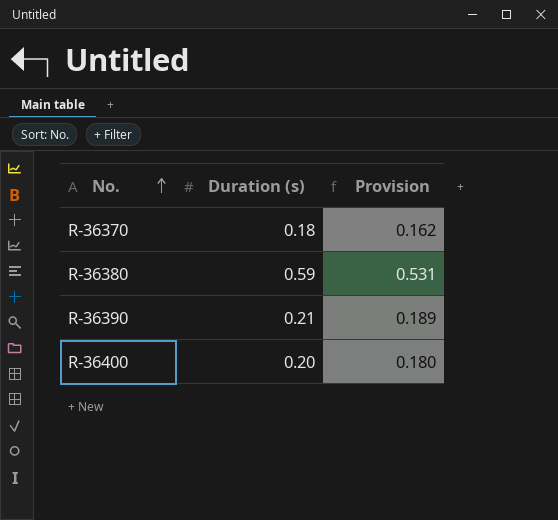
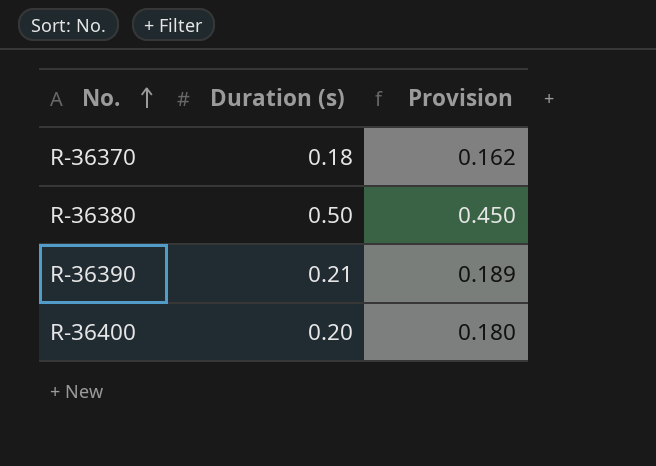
R-36380 | Duration (s): 0.59 -> 0.50
R-36380 | Provision: 0.531 -> 0.450

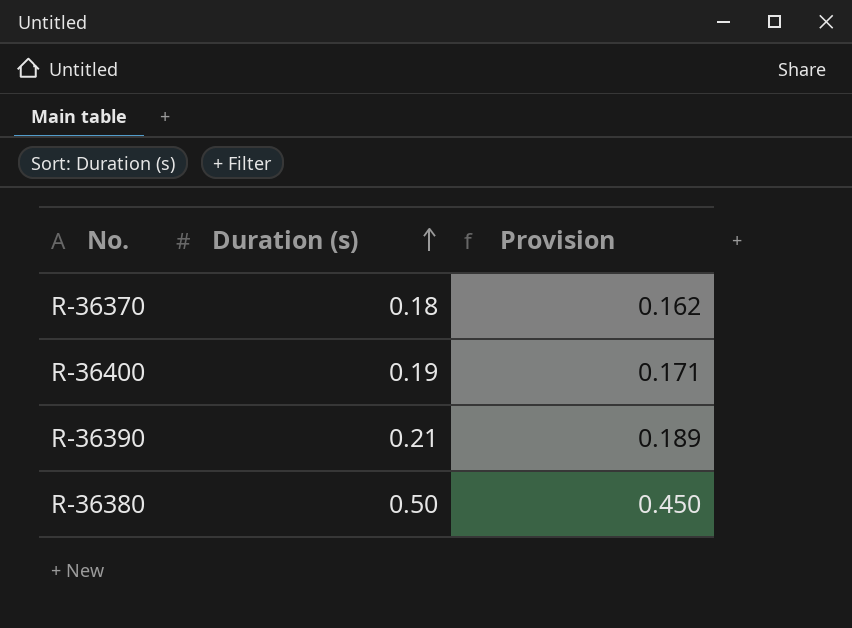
row order: No. ascending -> Duration (s) ascending
R-36400 | Duration (s): 0.20 -> 0.19
R-36400 | Provision: 0.180 -> 0.171

